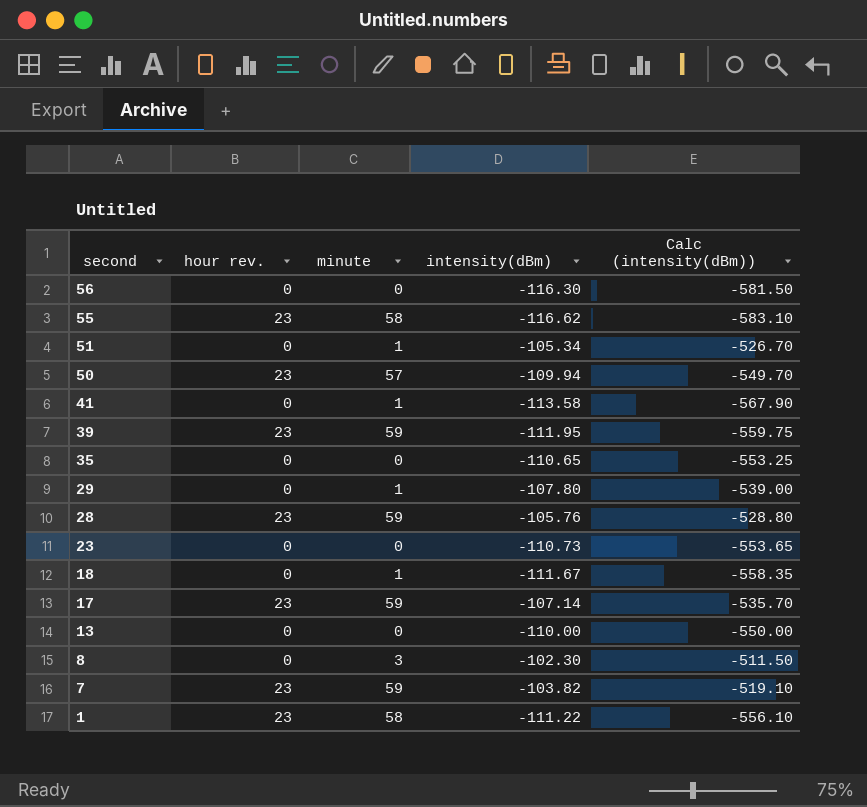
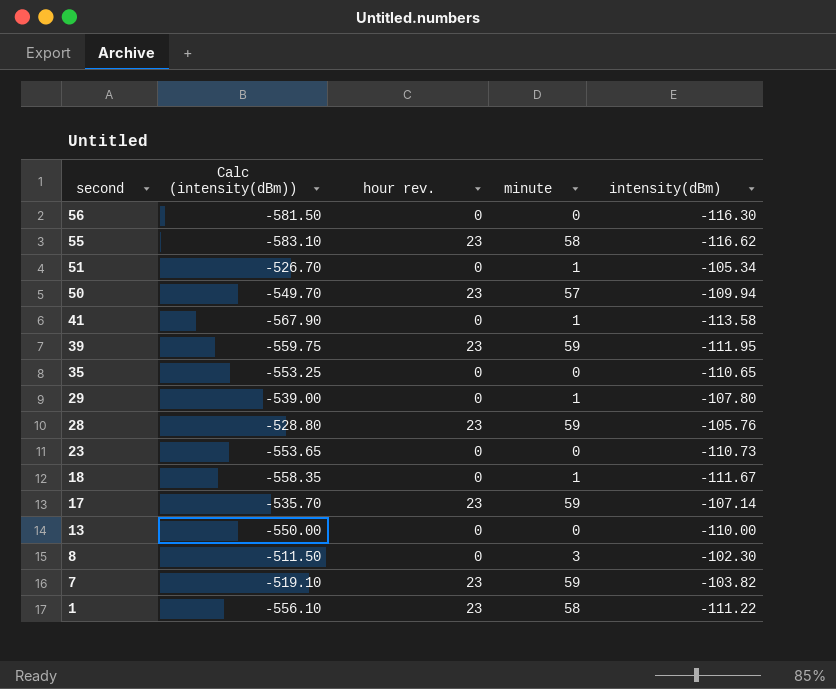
column Calc (intensity(dBm)) | position: 5 -> 2

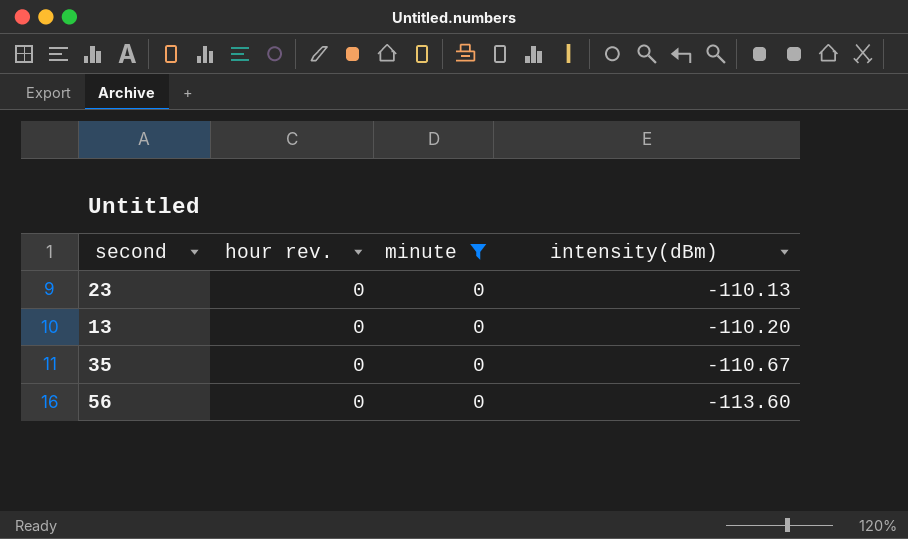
filter: none -> minute = 0
row order: second descending -> intensity(dBm) descending
column Calc (intensity(dBm)) | formula: [intensity(dBm)] * 5 -> none
23 | intensity(dBm): -110.73 -> -110.13
13 | intensity(dBm): -110.00 -> -110.20
35 | intensity(dBm): -110.65 -> -110.67
56 | intensity(dBm): -116.30 -> -113.60

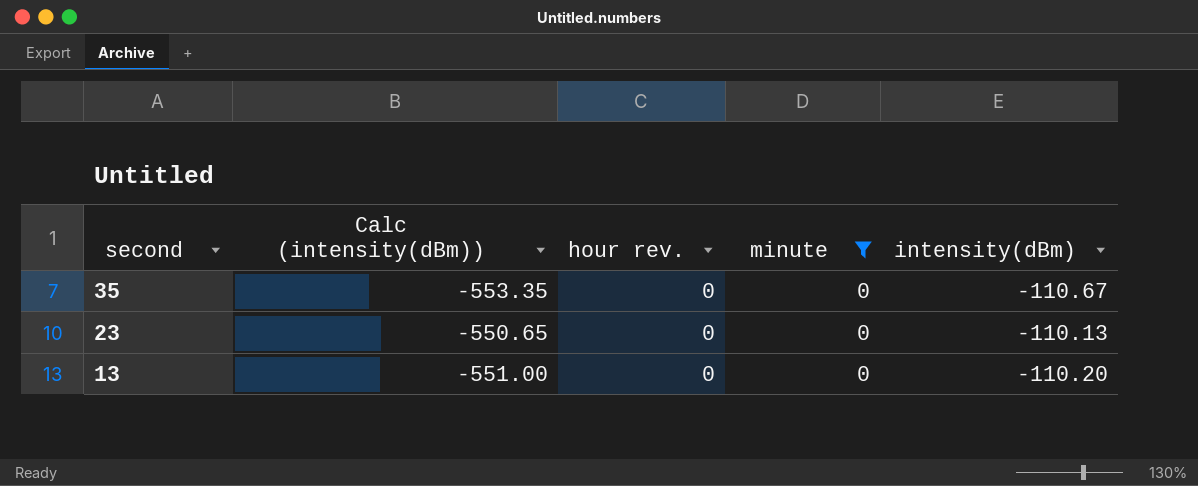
row order: intensity(dBm) descending -> second descending
column Calc (intensity(dBm)) | formula: none -> [intensity(dBm)] * 5
row 56: 0 | 0 | -113.60 -> none

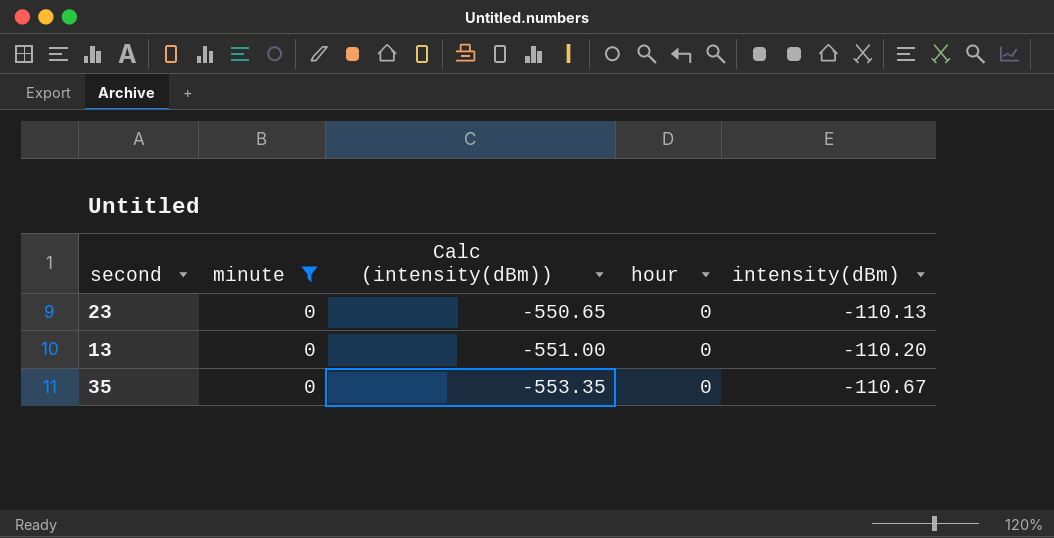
row order: second descending -> Calc (intensity(dBm)) descending
column minute | position: 4 -> 2
column name: hour rev. -> hour

